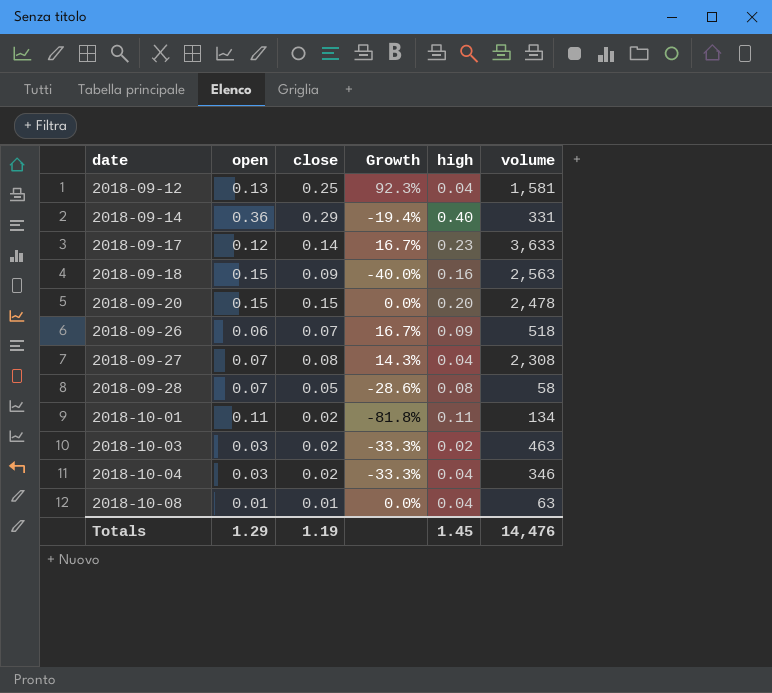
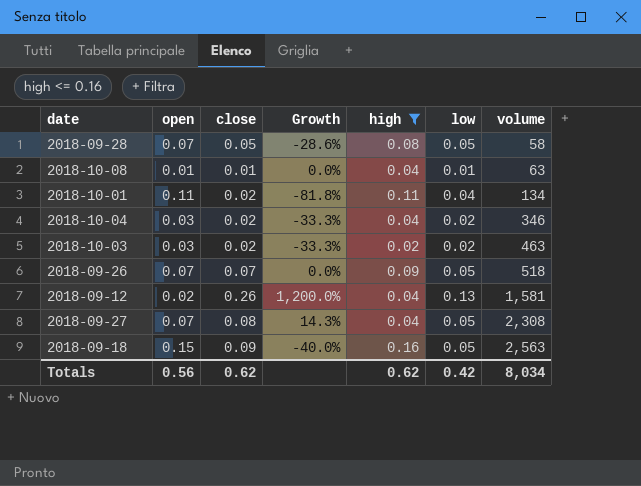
filter: none -> high <= 0.16
row order: date ascending -> volume ascending
column low | position: none -> 6
2018-09-26 | open: 0.06 -> 0.07
2018-09-26 | Growth: 16.7% -> 0.0%
2018-09-12 | open: 0.13 -> 0.02
2018-09-12 | close: 0.25 -> 0.26
2018-09-12 | Growth: 92.3% -> 1,200.0%
Totals | open: 1.29 -> 0.56
Totals | close: 1.19 -> 0.62
Totals | high: 1.45 -> 0.62
Totals | volume: 14,476 -> 8,034

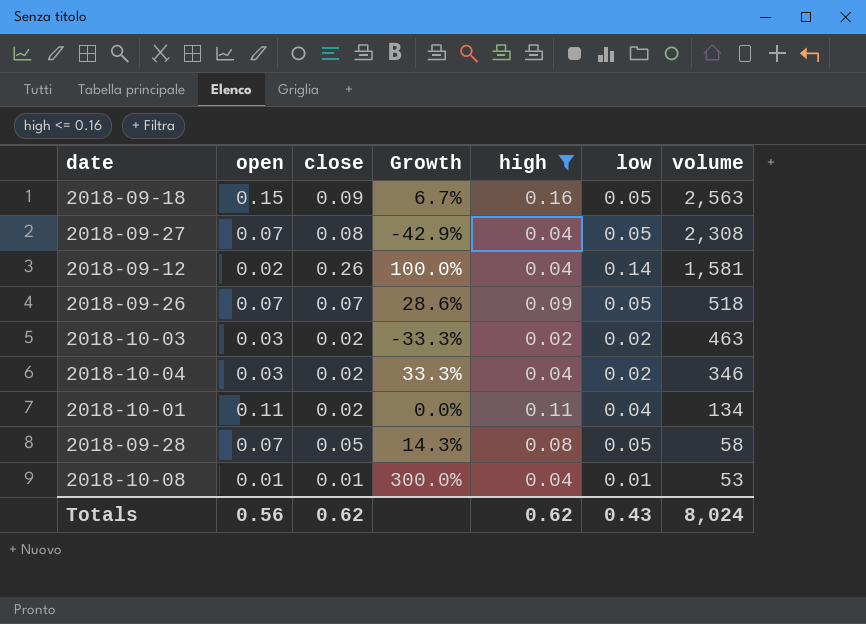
row order: volume ascending -> volume descending
column Growth | formula: ([close] - [open]) / [open] -> ([high] - [open]) / [open]
2018-09-12 | low: 0.13 -> 0.14
2018-10-08 | volume: 63 -> 53
Totals | low: 0.42 -> 0.43
Totals | volume: 8,034 -> 8,024

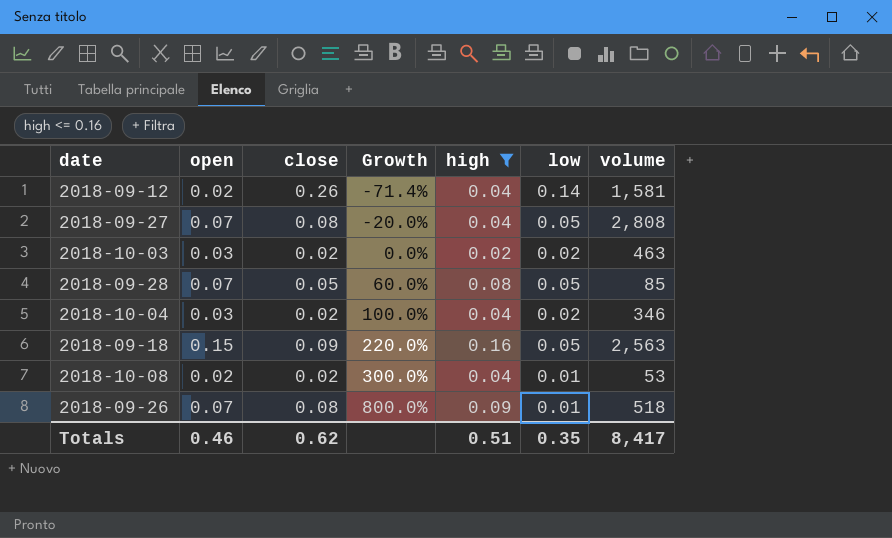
row order: volume descending -> Growth ascending
column Growth | formula: ([high] - [open]) / [open] -> ([high] - [low]) / [low]
row 2018-10-01: 0.11 | 0.02 | 0.0% | 0.11 | 0.04 | 134 -> none
2018-09-27 | volume: 2,308 -> 2,808
2018-09-28 | volume: 58 -> 85
2018-10-08 | open: 0.01 -> 0.02
2018-10-08 | close: 0.01 -> 0.02
2018-09-26 | close: 0.07 -> 0.08
2018-09-26 | low: 0.05 -> 0.01
Totals | open: 0.56 -> 0.46
Totals | high: 0.62 -> 0.51
Totals | low: 0.43 -> 0.35
Totals | volume: 8,024 -> 8,417

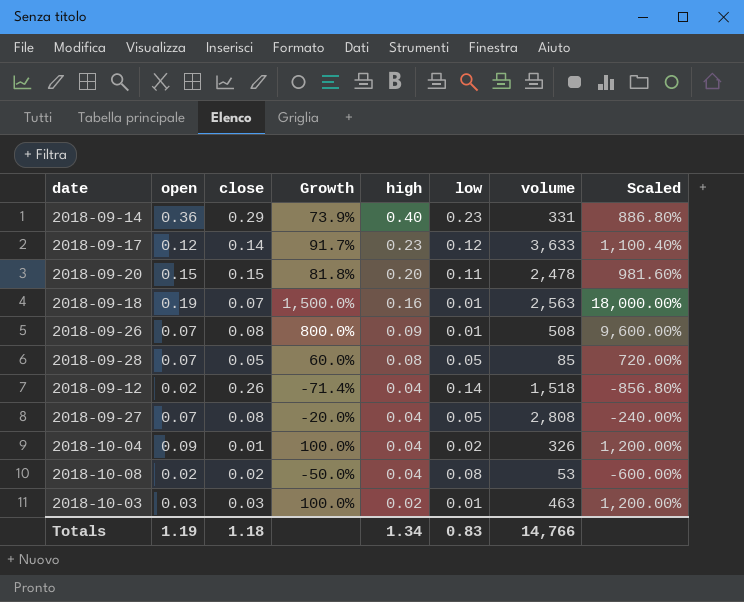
filter: high <= 0.16 -> none
row order: Growth ascending -> high descending
column Scaled | formula: none -> [Growth] * 12
2018-09-18 | open: 0.15 -> 0.19
2018-09-18 | close: 0.09 -> 0.07
2018-09-18 | Growth: 220.0% -> 1,500.0%
2018-09-18 | low: 0.05 -> 0.01
2018-09-26 | volume: 518 -> 508
2018-09-12 | volume: 1,581 -> 1,518
2018-10-04 | open: 0.03 -> 0.09
2018-10-04 | close: 0.02 -> 0.01
2018-10-04 | volume: 346 -> 326
2018-10-08 | Growth: 300.0% -> -50.0%
2018-10-08 | low: 0.01 -> 0.08
2018-10-03 | close: 0.02 -> 0.03
2018-10-03 | Growth: 0.0% -> 100.0%
2018-10-03 | low: 0.02 -> 0.01
Totals | open: 0.46 -> 1.19
Totals | close: 0.62 -> 1.18
Totals | high: 0.51 -> 1.34
Totals | low: 0.35 -> 0.83
Totals | volume: 8,417 -> 14,766

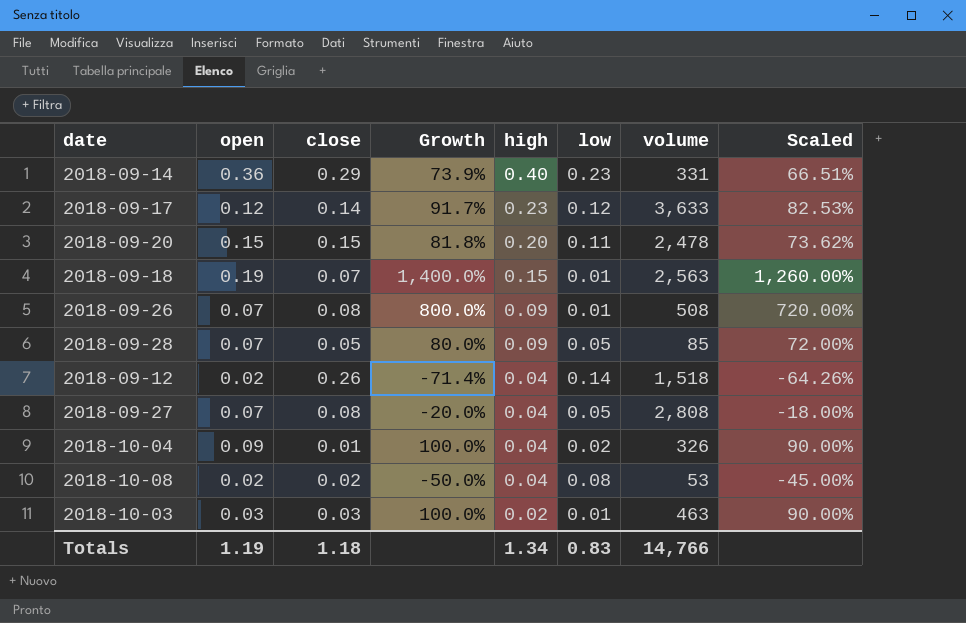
column Scaled | formula: [Growth] * 12 -> [Growth] * 0.9
2018-09-18 | Growth: 1,500.0% -> 1,400.0%
2018-09-18 | high: 0.16 -> 0.15
2018-09-28 | Growth: 60.0% -> 80.0%
2018-09-28 | high: 0.08 -> 0.09

